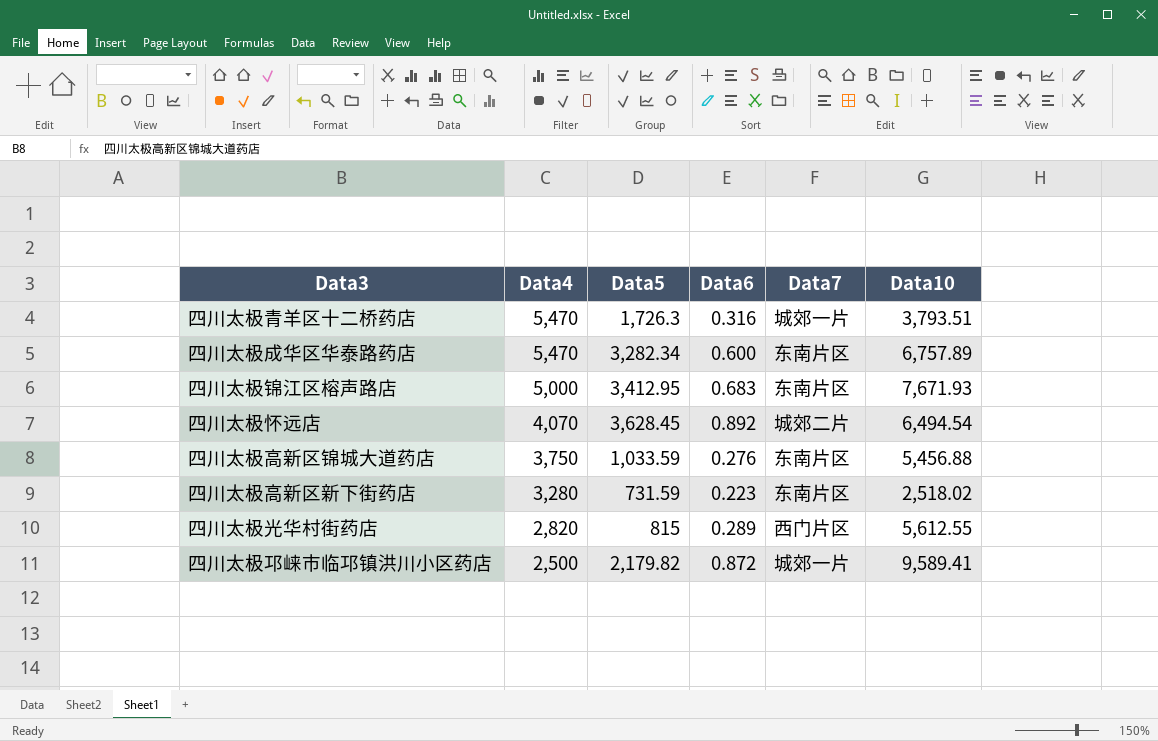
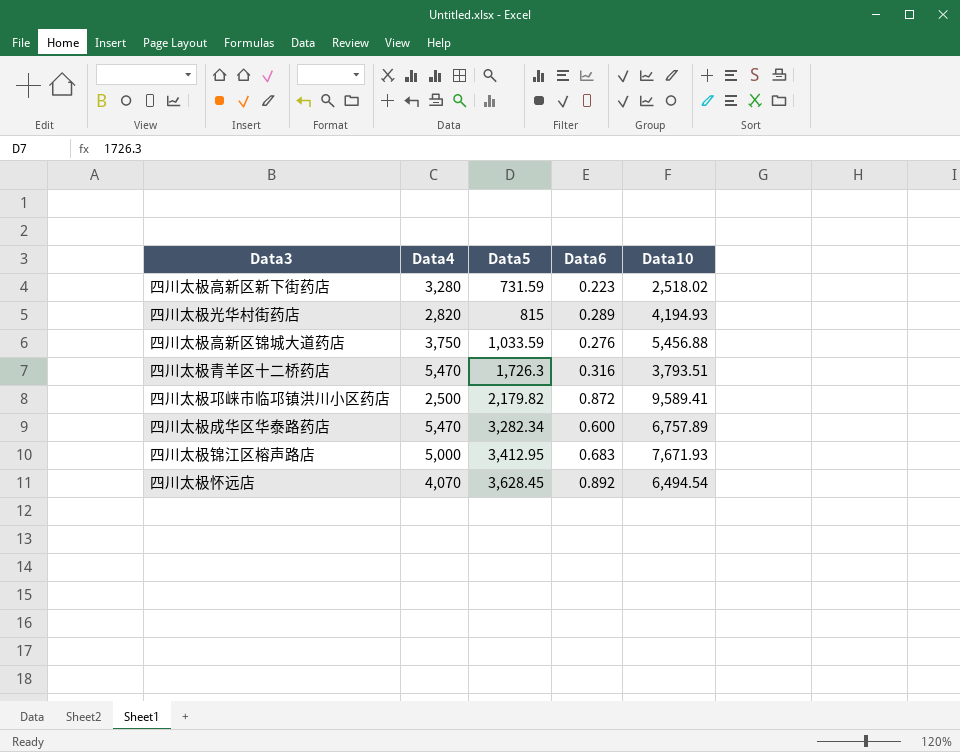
row order: Data4 descending -> Data5 ascending
column Data7 | position: 5 -> none
四川太极光华村街药店 | Data10: 5,612.55 -> 4,194.93

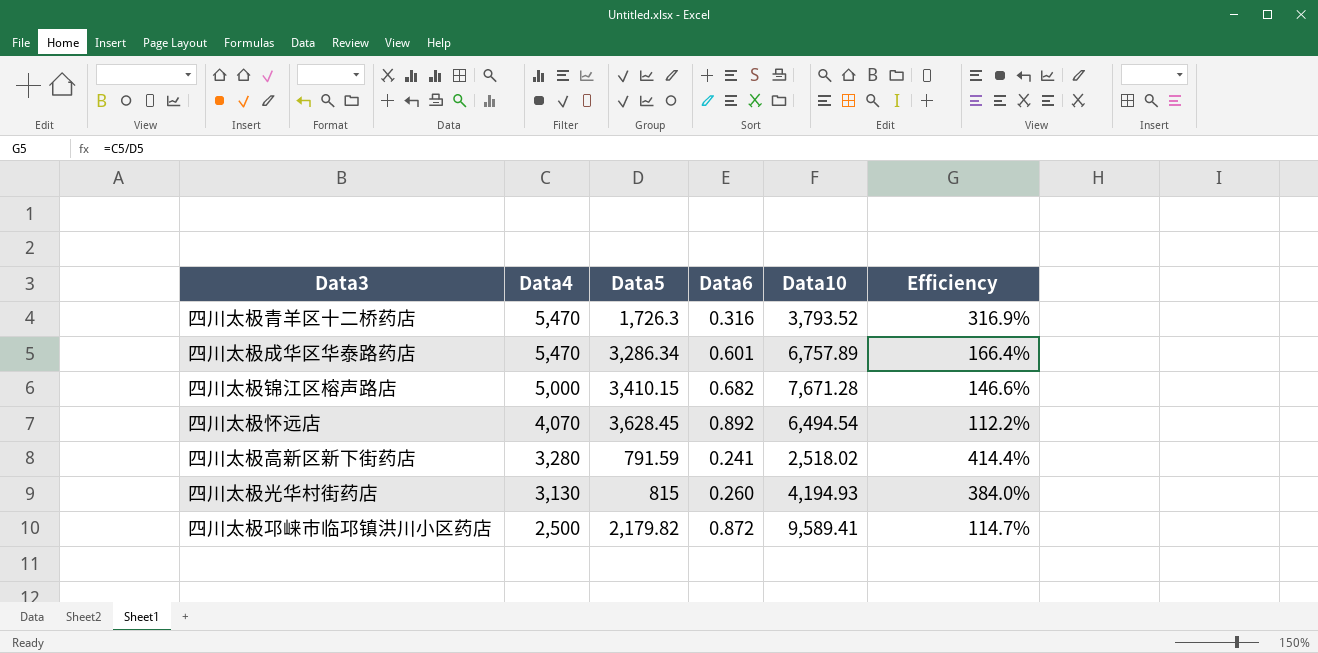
row order: Data5 ascending -> Data4 descending
column Efficiency | formula: none -> [Data4] / [Data5]
row 四川太极高新区锦城大道药店: 3,750 | 1,033.59 | 0.276 | 5,456.88 -> none
四川太极青羊区十二桥药店 | Data10: 3,793.51 -> 3,793.52
四川太极成华区华泰路药店 | Data5: 3,282.34 -> 3,286.34
四川太极成华区华泰路药店 | Data6: 0.600 -> 0.601
四川太极锦江区榕声路店 | Data5: 3,412.95 -> 3,410.15
四川太极锦江区榕声路店 | Data6: 0.683 -> 0.682
四川太极锦江区榕声路店 | Data10: 7,671.93 -> 7,671.28
四川太极高新区新下街药店 | Data5: 731.59 -> 791.59
四川太极高新区新下街药店 | Data6: 0.223 -> 0.241
四川太极光华村街药店 | Data4: 2,820 -> 3,130
四川太极光华村街药店 | Data6: 0.289 -> 0.260

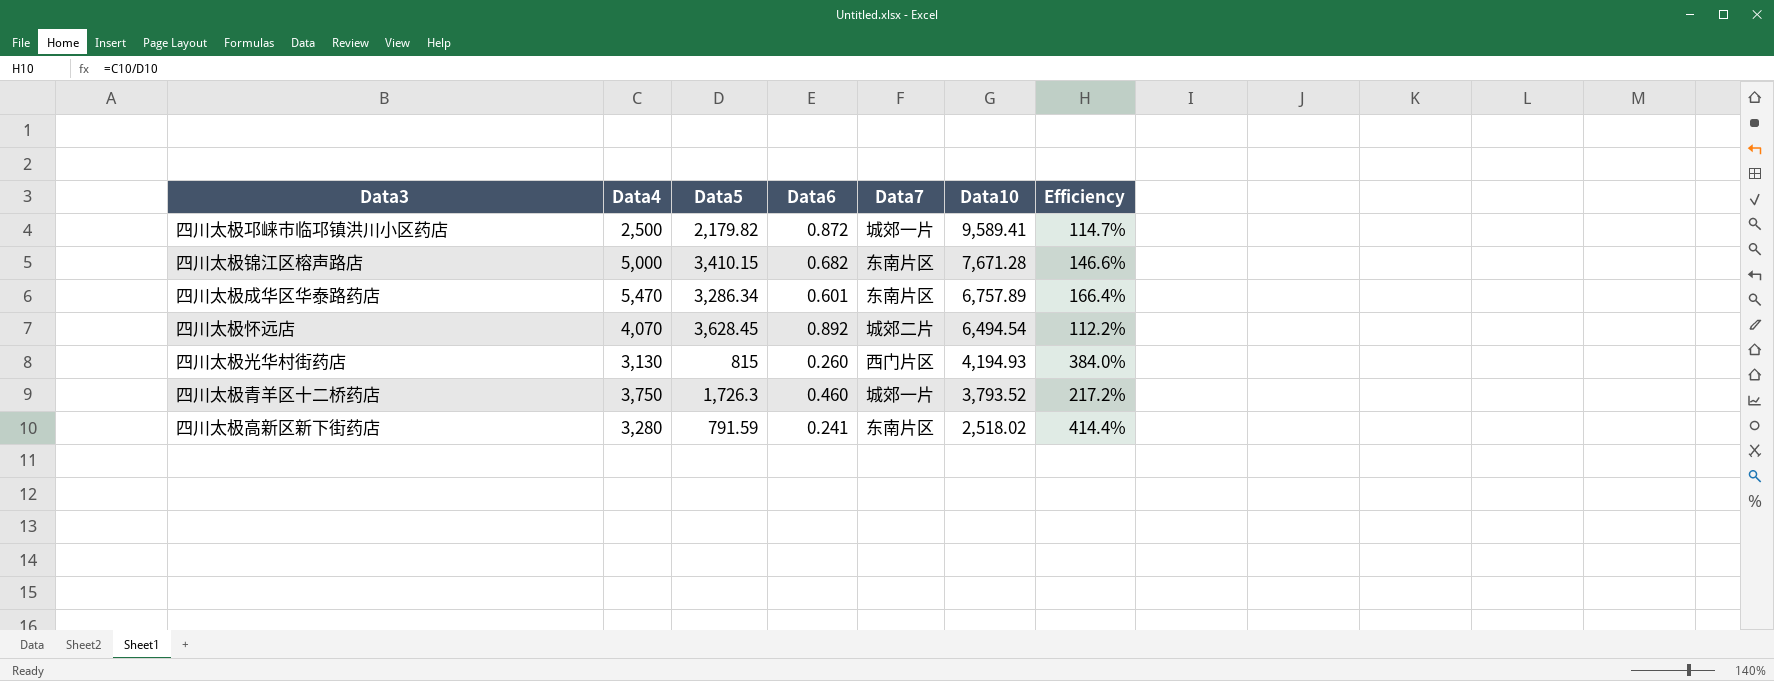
row order: Data4 descending -> Data10 descending
column Data7 | position: none -> 5
四川太极青羊区十二桥药店 | Data4: 5,470 -> 3,750
四川太极青羊区十二桥药店 | Data6: 0.316 -> 0.460
四川太极青羊区十二桥药店 | Efficiency: 316.9% -> 217.2%

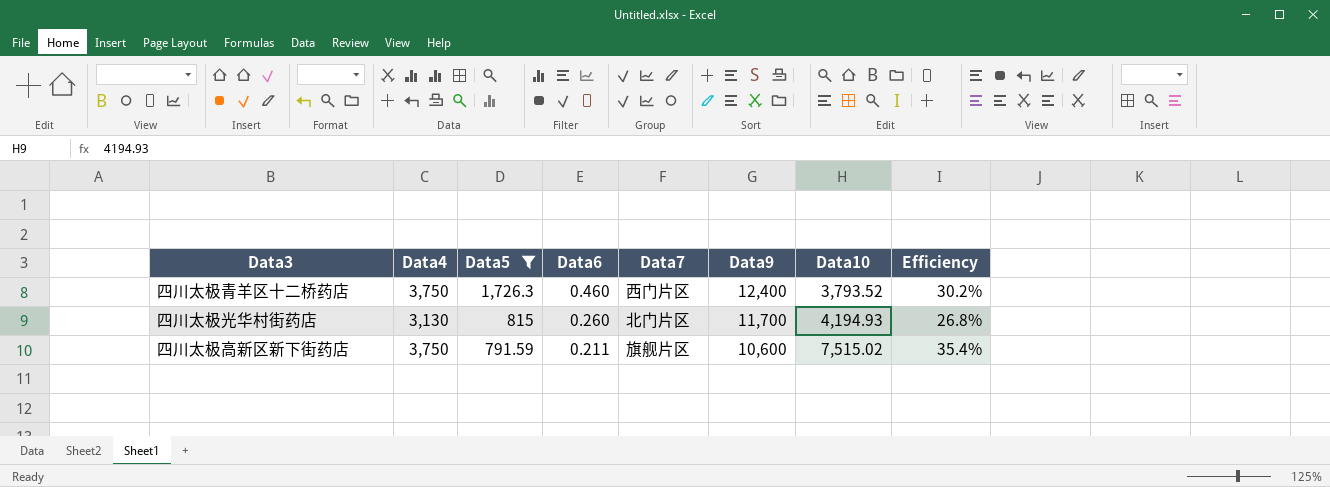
filter: none -> Data5 <= 1,726.3
row order: Data10 descending -> Data5 descending
column Data9 | position: none -> 6
column Efficiency | formula: [Data4] / [Data5] -> [Data4] / [Data9]
四川太极青羊区十二桥药店 | Data7: 城郊一片 -> 西门片区
四川太极光华村街药店 | Data7: 西门片区 -> 北门片区
四川太极高新区新下街药店 | Data4: 3,280 -> 3,750
四川太极高新区新下街药店 | Data6: 0.241 -> 0.211
四川太极高新区新下街药店 | Data7: 东南片区 -> 旗舰片区
四川太极高新区新下街药店 | Data10: 2,518.02 -> 7,515.02

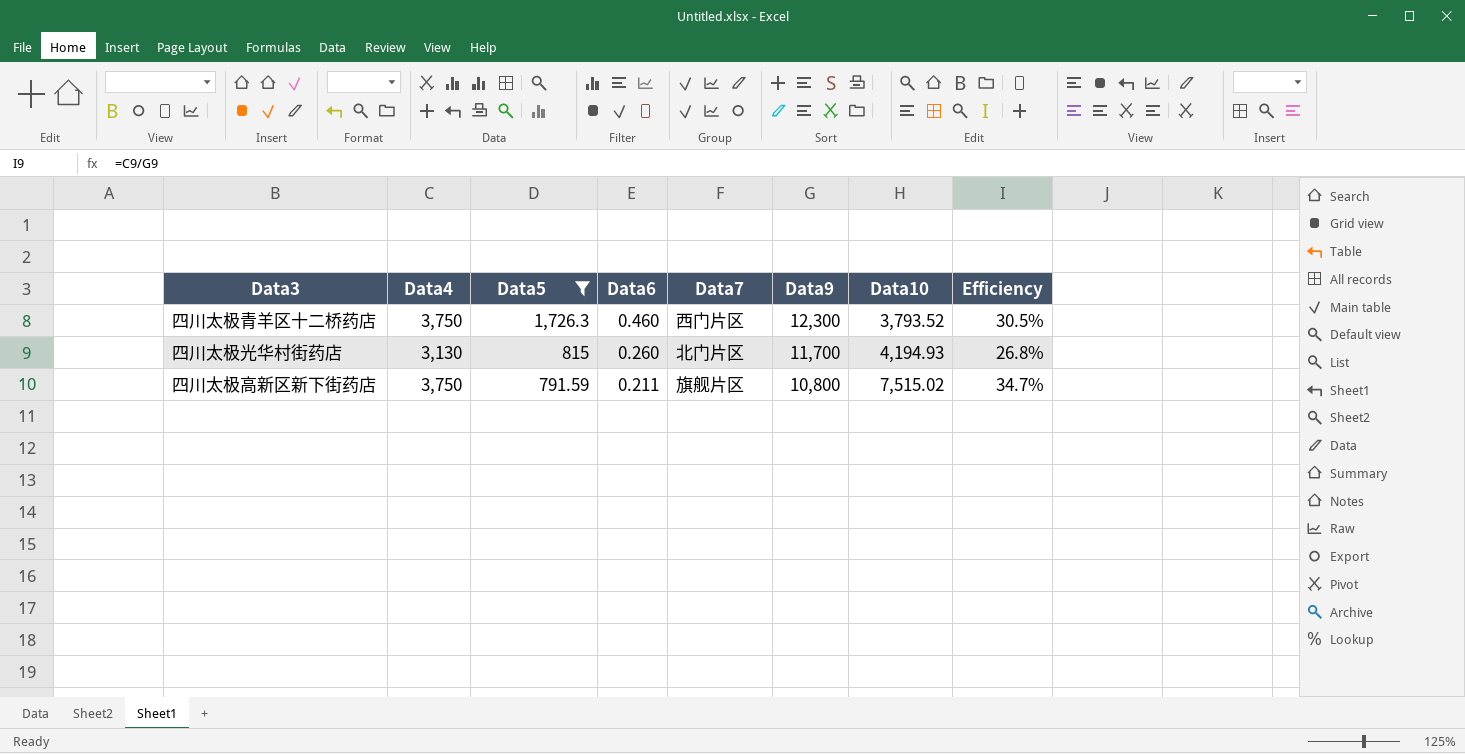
四川太极青羊区十二桥药店 | Data9: 12,400 -> 12,300
四川太极青羊区十二桥药店 | Efficiency: 30.2% -> 30.5%
四川太极高新区新下街药店 | Data9: 10,600 -> 10,800
四川太极高新区新下街药店 | Efficiency: 35.4% -> 34.7%

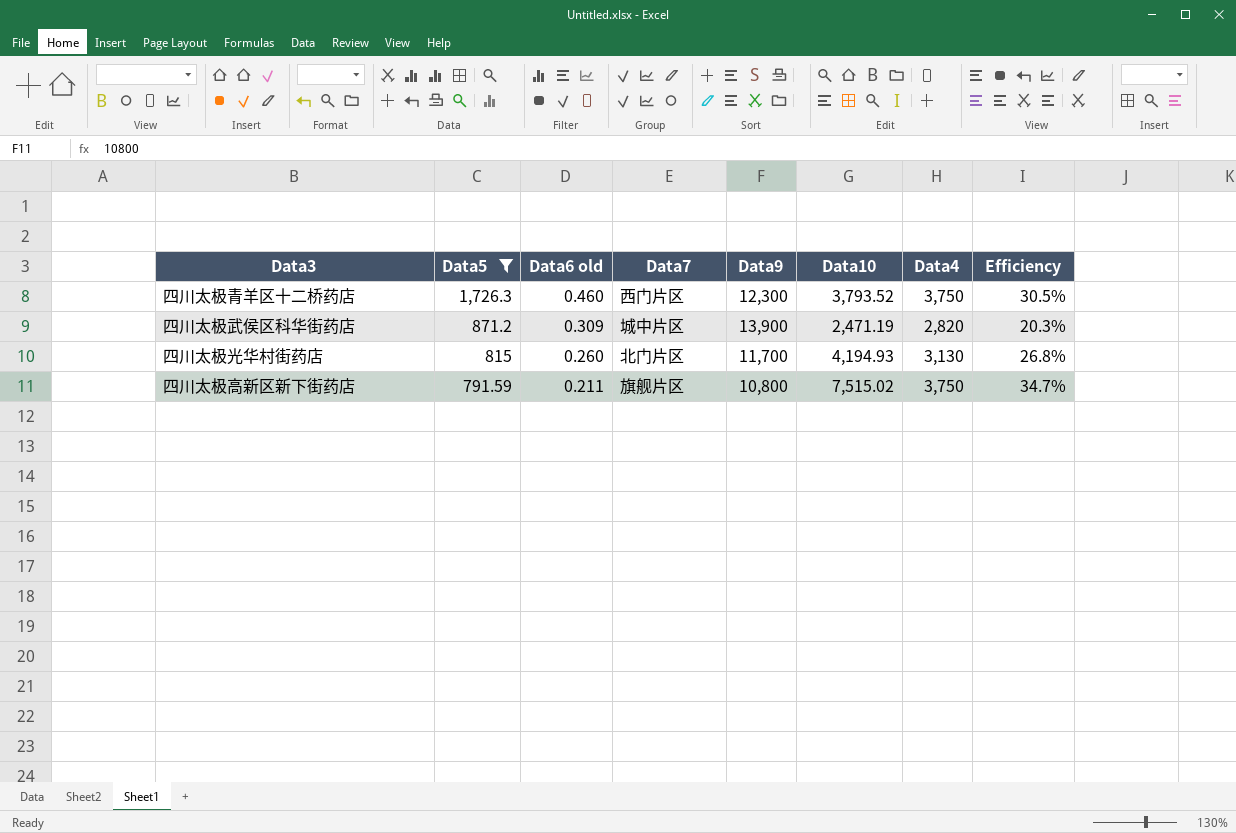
column name: Data6 -> Data6 old
column Data4 | position: 2 -> 7
row 四川太极武侯区科华街药店: none -> 871.2 | 0.309 | 城中片区 | 13,900 | 2,471.19 | 2,820 | 20.3%

